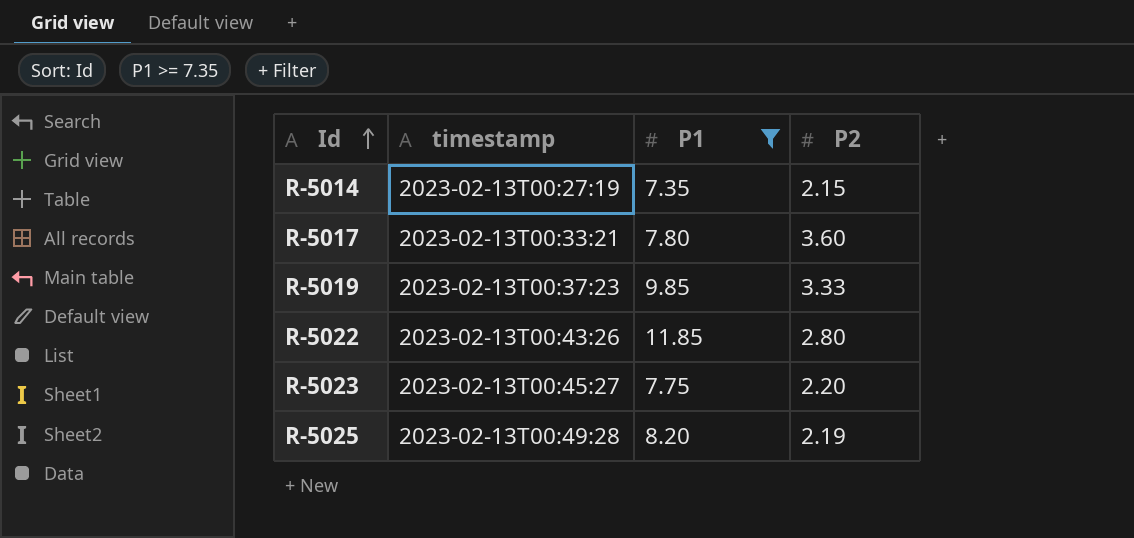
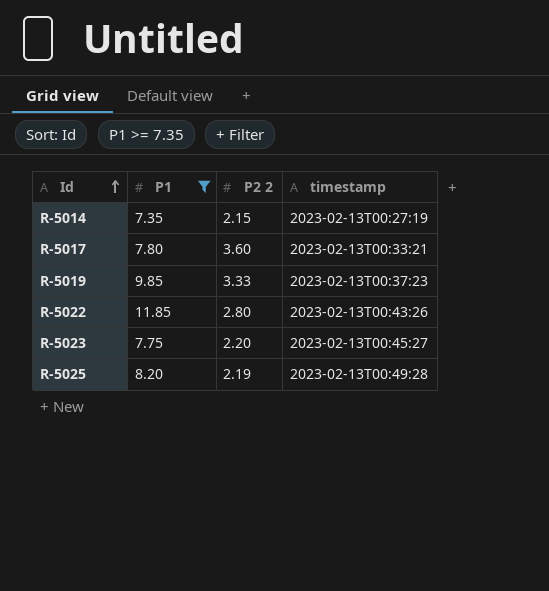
column name: P2 -> P2 2
column timestamp | position: 2 -> 4

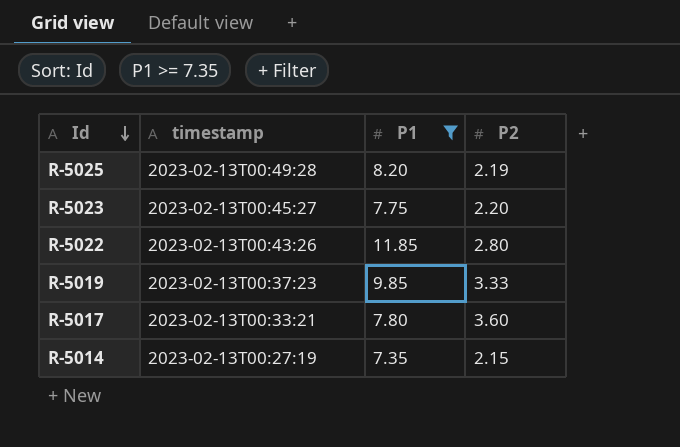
row order: Id ascending -> Id descending
column timestamp | position: 4 -> 2
column name: P2 2 -> P2

